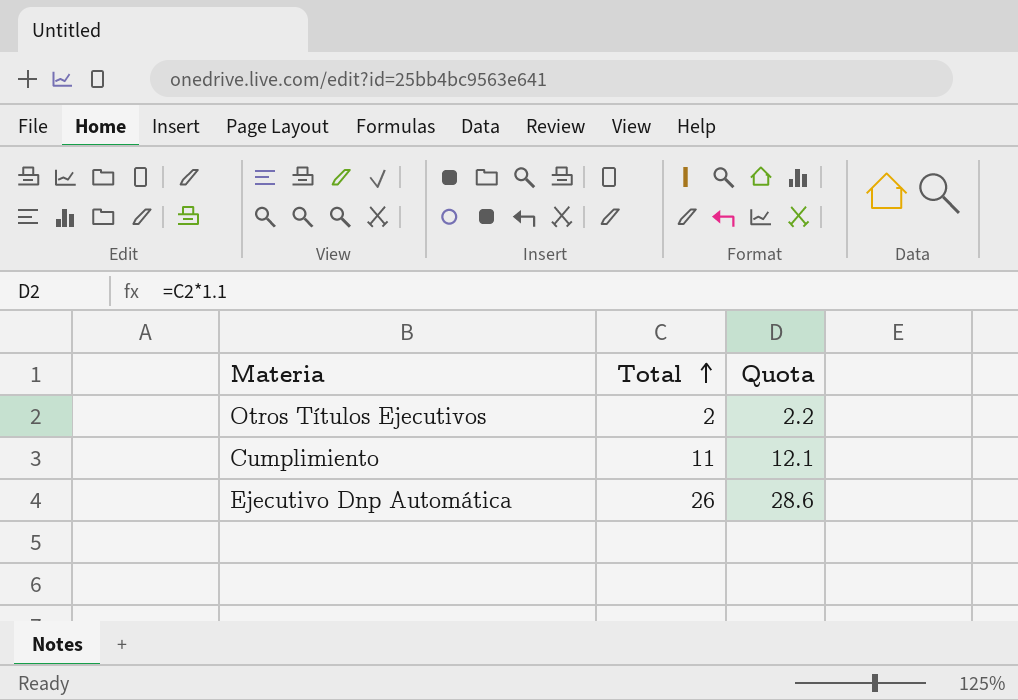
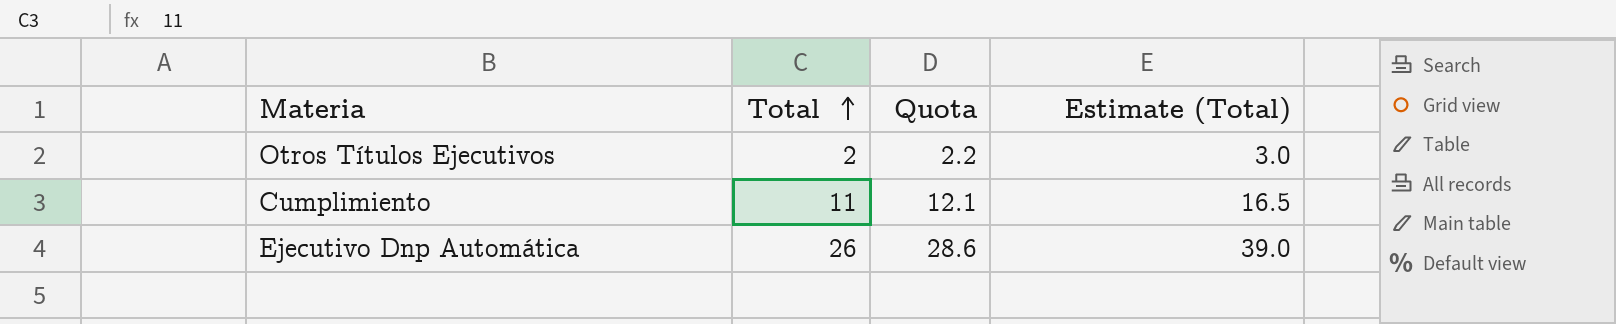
column Estimate (Total) | formula: none -> [Total] * 1.5

